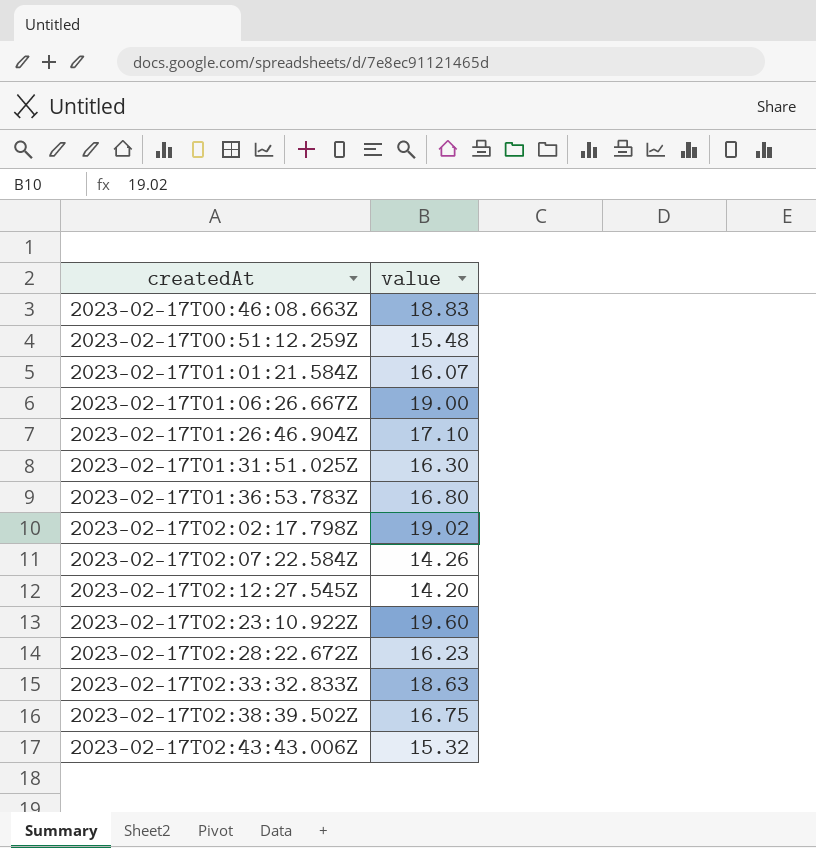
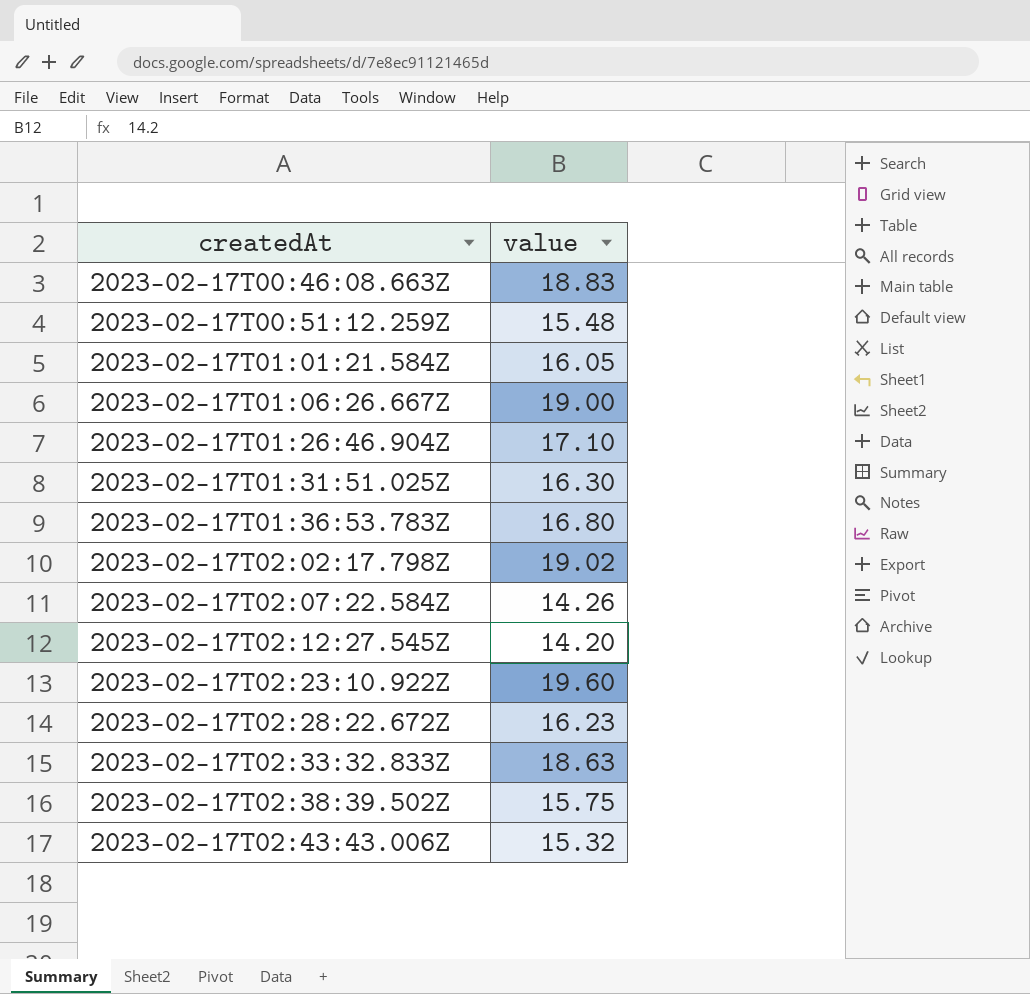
2023-02-17T01:01:21.584Z | value: 16.07 -> 16.05
2023-02-17T02:38:39.502Z | value: 16.75 -> 15.75

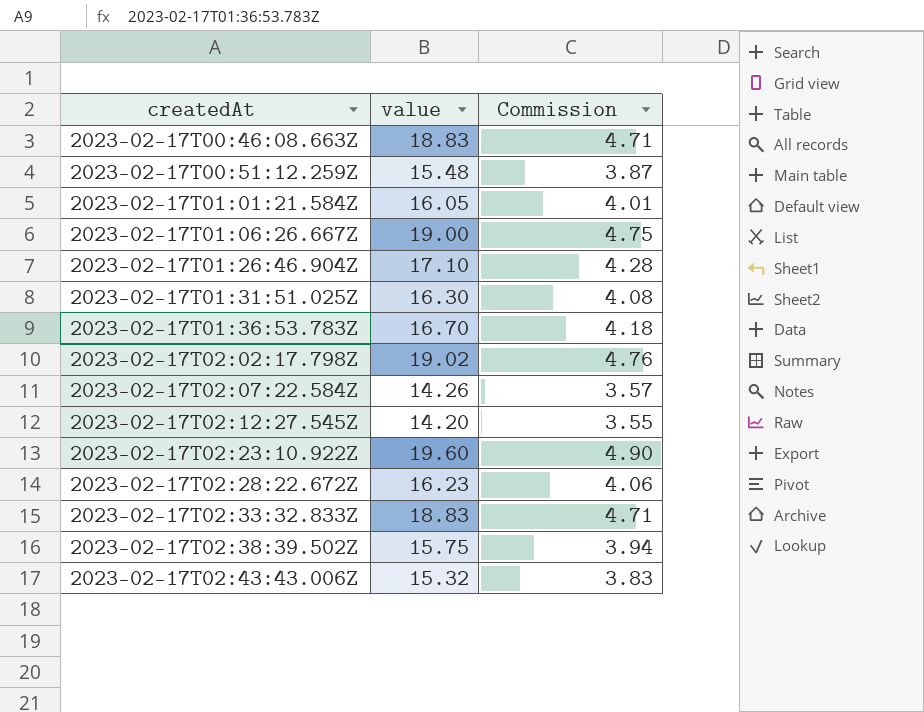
column Commission | formula: none -> [value] * 0.25
2023-02-17T01:36:53.783Z | value: 16.80 -> 16.70
2023-02-17T02:33:32.833Z | value: 18.63 -> 18.83

